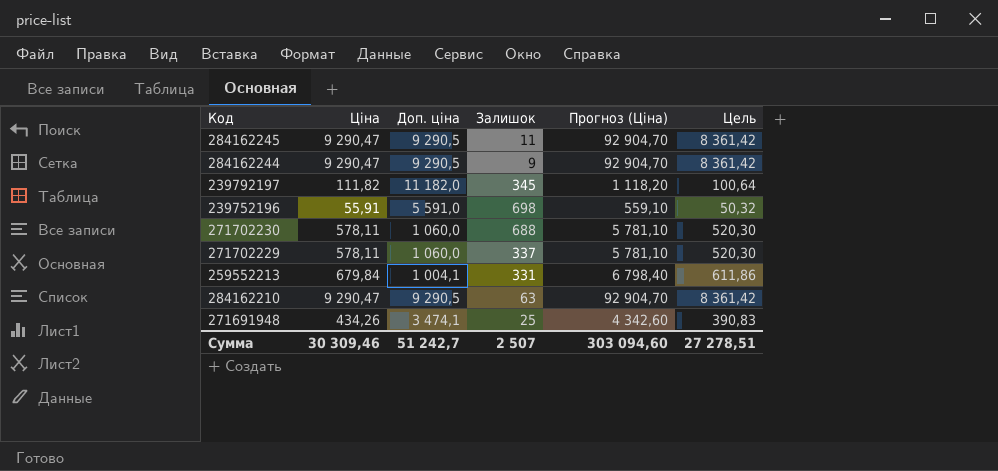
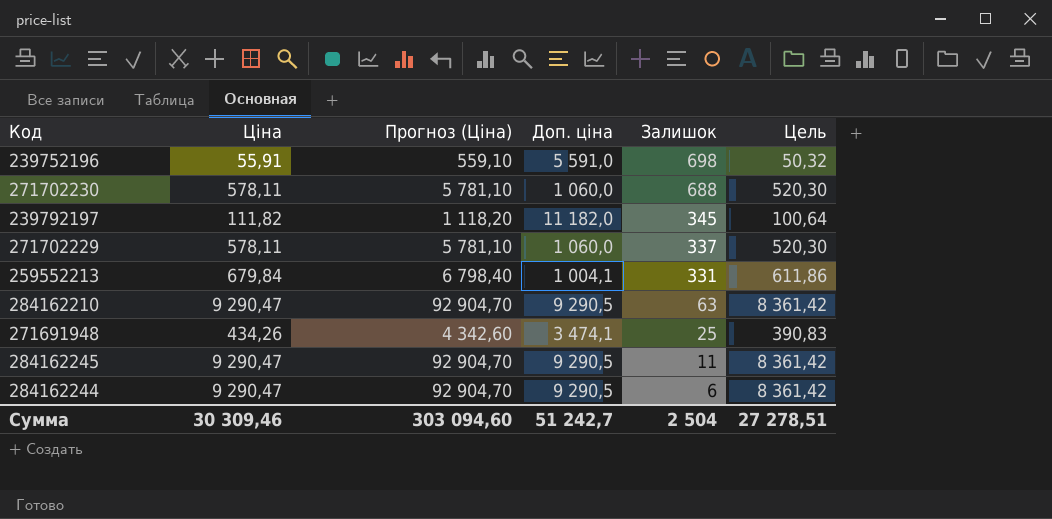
row order: none -> Залишок descending
column Прогноз (Ціна) | position: 5 -> 3
284162244 | Залишок: 9 -> 6
Сумма | Залишок: 2 507 -> 2 504

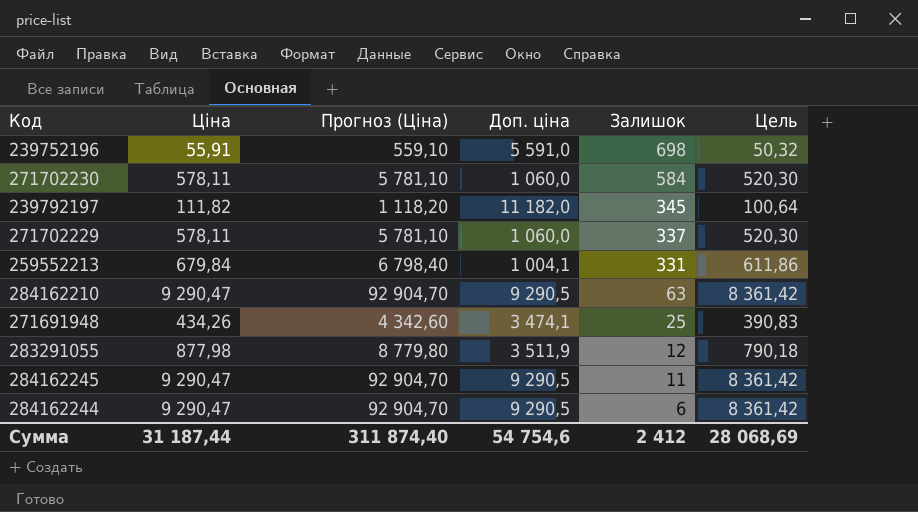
271702230 | Залишок: 688 -> 584
row 283291055: none -> 877,98 | 8 779,80 | 3 511,9 | 12 | 790,18
Сумма | Ціна: 30 309,46 -> 31 187,44
Сумма | Прогноз (Ціна): 303 094,60 -> 311 874,40
Сумма | Доп. ціна: 51 242,7 -> 54 754,6
Сумма | Залишок: 2 504 -> 2 412
Сумма | Цель: 27 278,51 -> 28 068,69

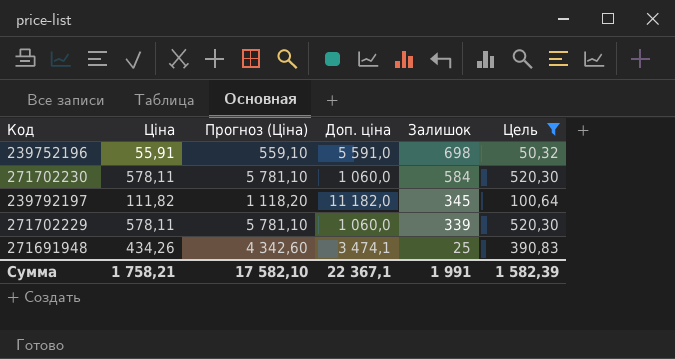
filter: none -> Цель <= 520,30
271702229 | Залишок: 337 -> 339
Сумма | Ціна: 31 187,44 -> 1 758,21
Сумма | Прогноз (Ціна): 311 874,40 -> 17 582,10
Сумма | Доп. ціна: 54 754,6 -> 22 367,1
Сумма | Залишок: 2 412 -> 1 991
Сумма | Цель: 28 068,69 -> 1 582,39

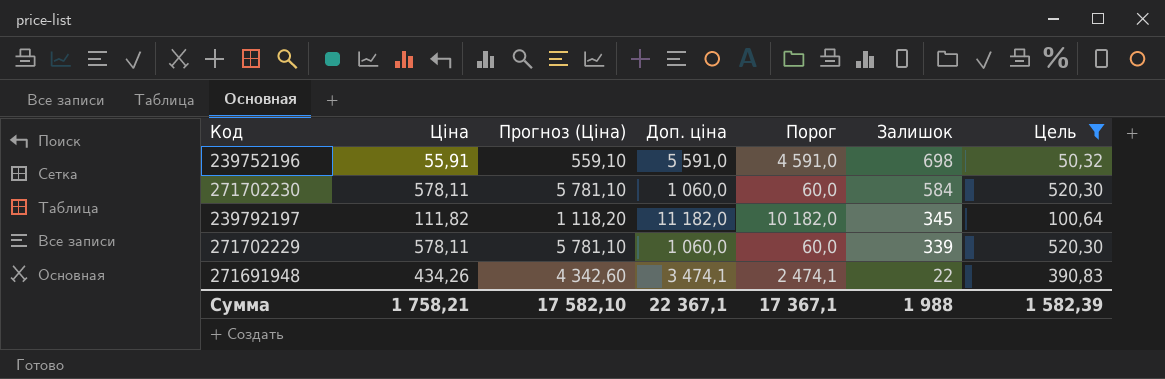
column Порог | formula: none -> [Доп. ціна] - 1000
271691948 | Залишок: 25 -> 22
Сумма | Залишок: 1 991 -> 1 988

